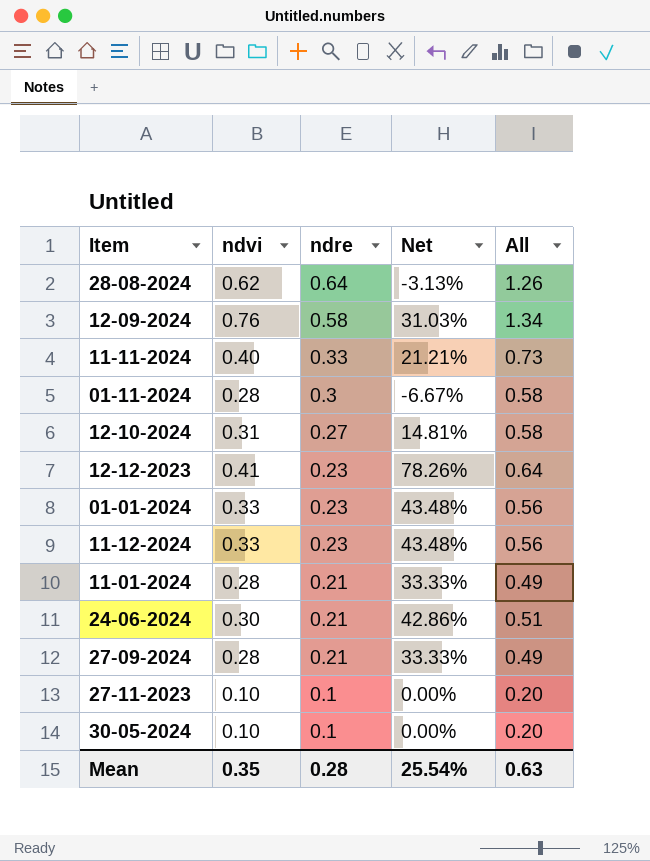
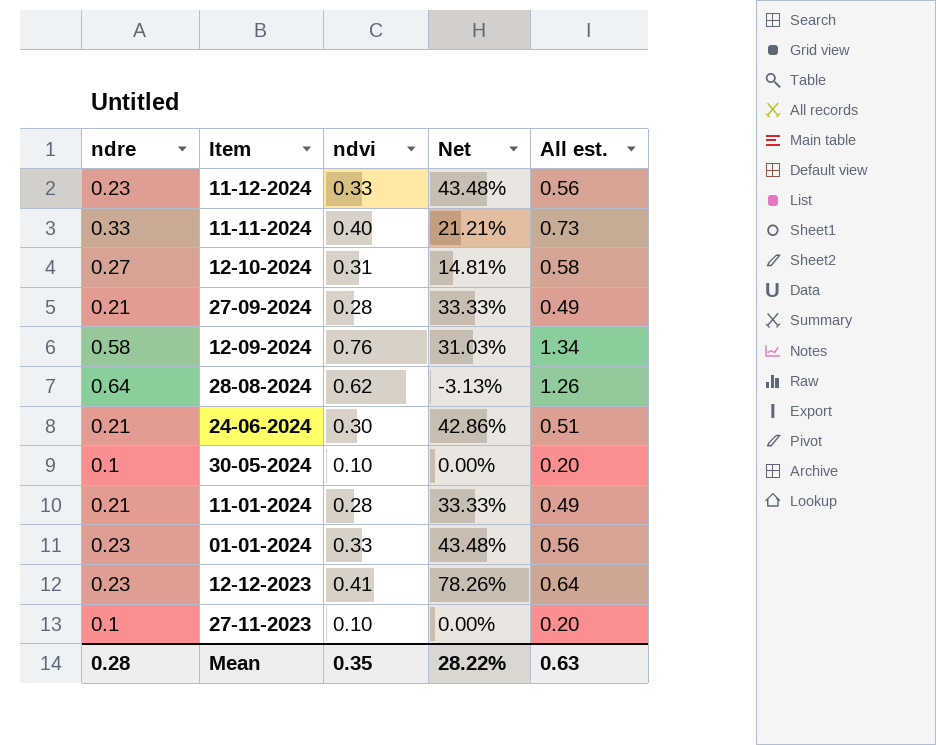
row order: ndre descending -> Item descending
column ndre | position: 3 -> 1
column name: All -> All est.
row 01-11-2024: 0.28 | 0.3 | -6.67% | 0.58 -> none
Mean | Net: 25.54% -> 28.22%

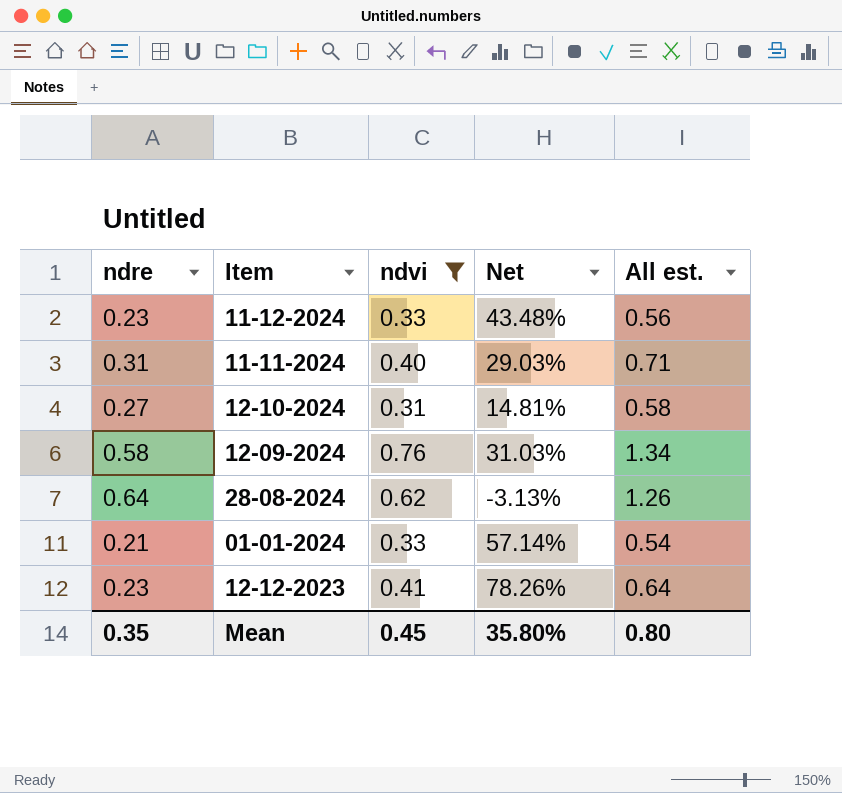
filter: none -> ndvi >= 0.31
11-11-2024 | ndre: 0.33 -> 0.31
11-11-2024 | Net: 21.21% -> 29.03%
11-11-2024 | All est.: 0.73 -> 0.71
01-01-2024 | ndre: 0.23 -> 0.21
01-01-2024 | Net: 43.48% -> 57.14%
01-01-2024 | All est.: 0.56 -> 0.54
Mean | ndre: 0.28 -> 0.35
Mean | ndvi: 0.35 -> 0.45
Mean | Net: 28.22% -> 35.80%
Mean | All est.: 0.63 -> 0.80

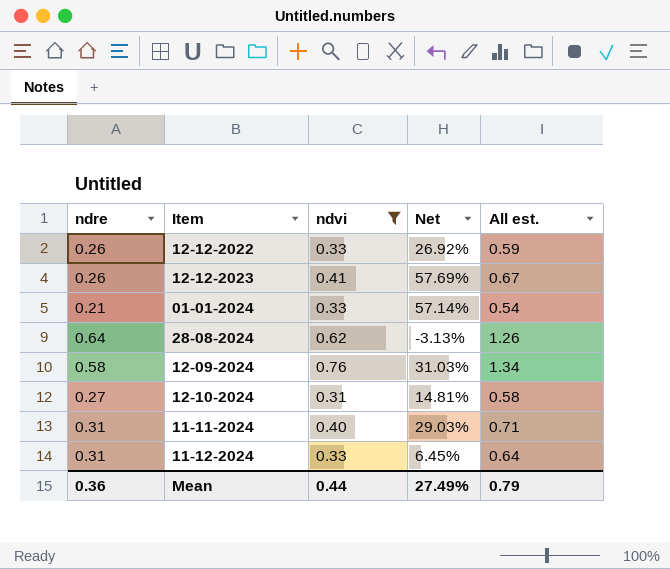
row order: Item descending -> Item ascending
row 12-12-2022: none -> 0.26 | 0.33 | 26.92% | 0.59
12-12-2023 | ndre: 0.23 -> 0.26
12-12-2023 | Net: 78.26% -> 57.69%
12-12-2023 | All est.: 0.64 -> 0.67
11-12-2024 | ndre: 0.23 -> 0.31
11-12-2024 | Net: 43.48% -> 6.45%
11-12-2024 | All est.: 0.56 -> 0.64
Mean | ndre: 0.35 -> 0.36
Mean | ndvi: 0.45 -> 0.44
Mean | Net: 35.80% -> 27.49%
Mean | All est.: 0.80 -> 0.79

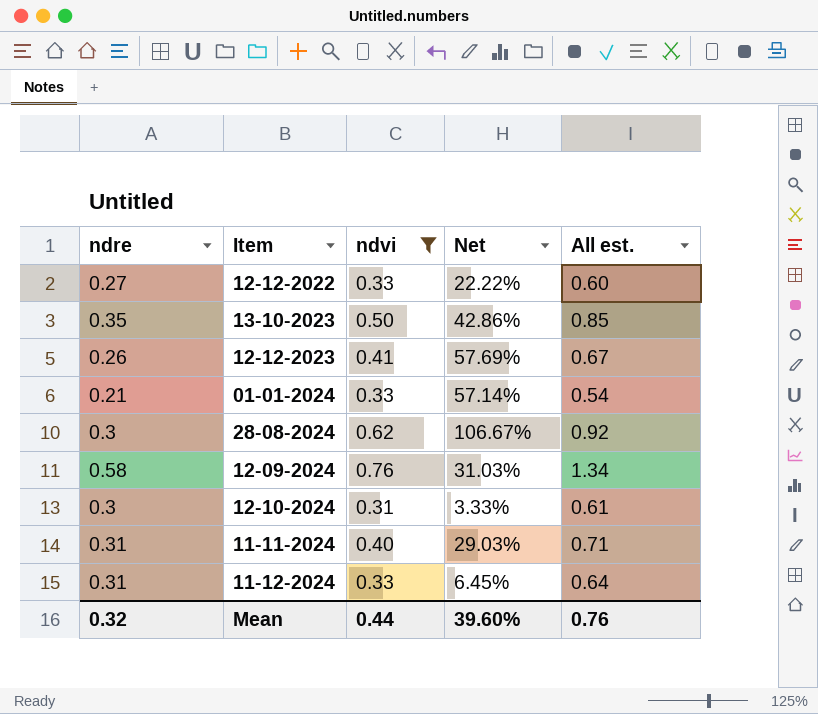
12-12-2022 | ndre: 0.26 -> 0.27
12-12-2022 | Net: 26.92% -> 22.22%
12-12-2022 | All est.: 0.59 -> 0.60
row 13-10-2023: none -> 0.35 | 0.50 | 42.86% | 0.85
28-08-2024 | ndre: 0.64 -> 0.3
28-08-2024 | Net: -3.13% -> 106.67%
28-08-2024 | All est.: 1.26 -> 0.92
12-10-2024 | ndre: 0.27 -> 0.3
12-10-2024 | Net: 14.81% -> 3.33%
12-10-2024 | All est.: 0.58 -> 0.61
Mean | ndre: 0.36 -> 0.32
Mean | Net: 27.49% -> 39.60%
Mean | All est.: 0.79 -> 0.76

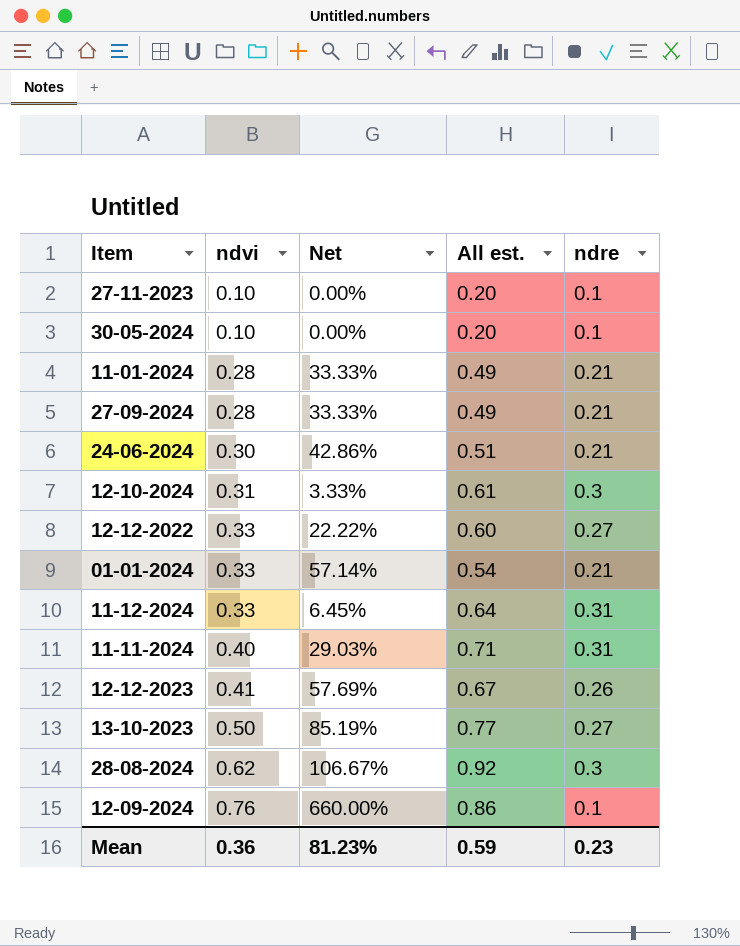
filter: ndvi >= 0.31 -> none
row order: Item ascending -> ndvi ascending
column ndre | position: 1 -> 5
13-10-2023 | Net: 42.86% -> 85.19%
13-10-2023 | All est.: 0.85 -> 0.77
13-10-2023 | ndre: 0.35 -> 0.27
12-09-2024 | Net: 31.03% -> 660.00%
12-09-2024 | All est.: 1.34 -> 0.86
12-09-2024 | ndre: 0.58 -> 0.1
Mean | ndvi: 0.44 -> 0.36
Mean | Net: 39.60% -> 81.23%
Mean | All est.: 0.76 -> 0.59
Mean | ndre: 0.32 -> 0.23

